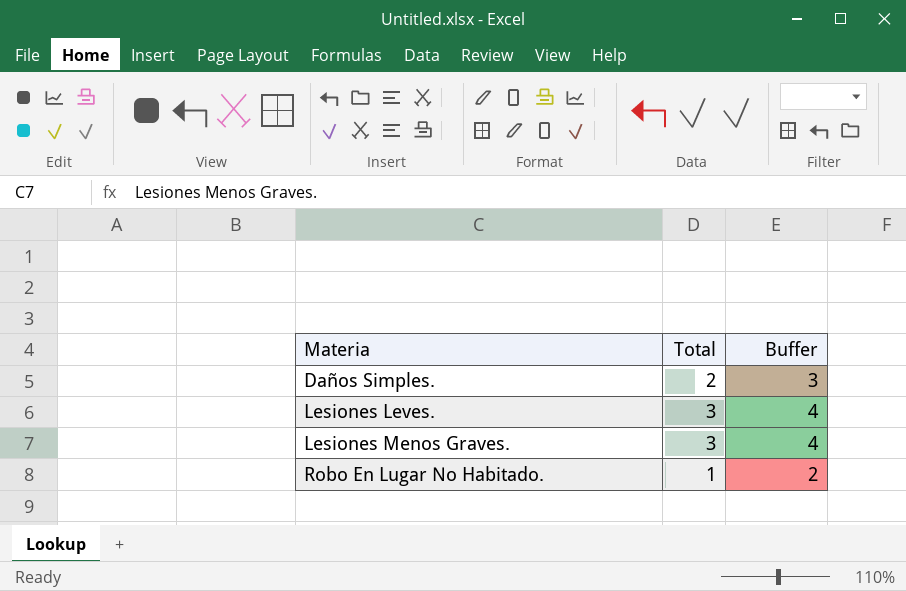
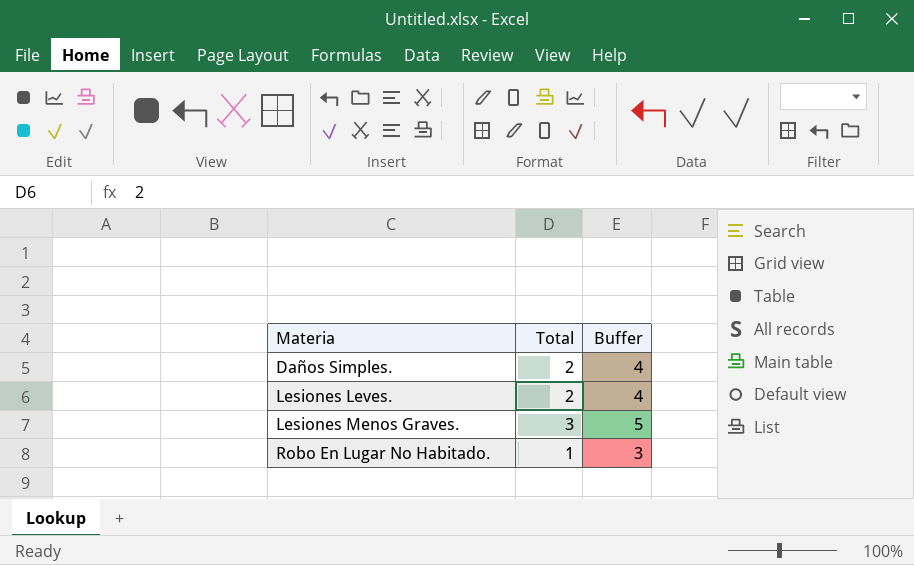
column Buffer | formula: [Total] + 1 -> [Total] + 2
Lesiones Leves. | Total: 3 -> 2

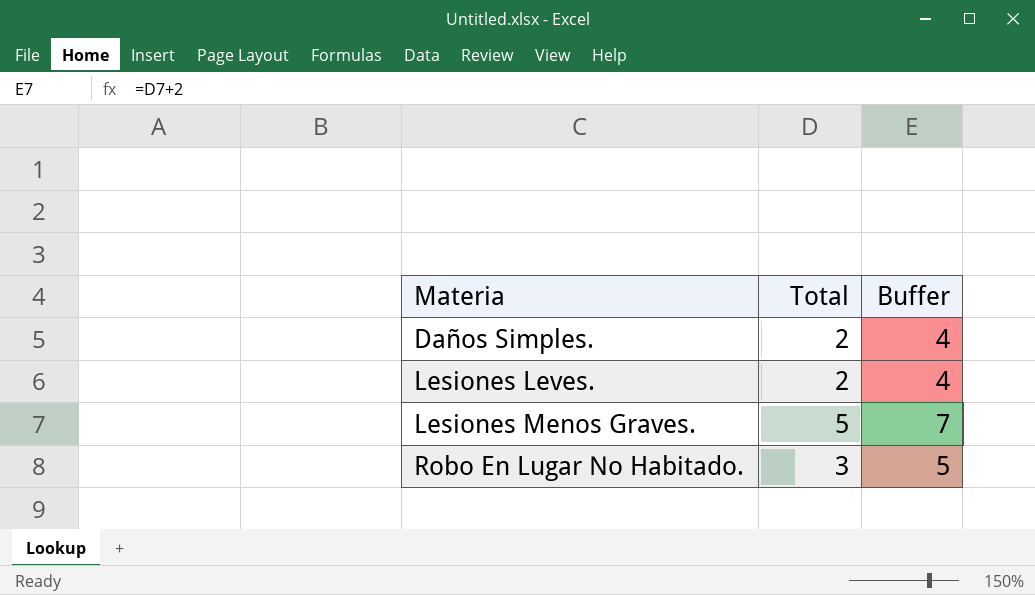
Lesiones Menos Graves. | Total: 3 -> 5
Lesiones Menos Graves. | Buffer: 5 -> 7
Robo En Lugar No Habitado. | Total: 1 -> 3
Robo En Lugar No Habitado. | Buffer: 3 -> 5

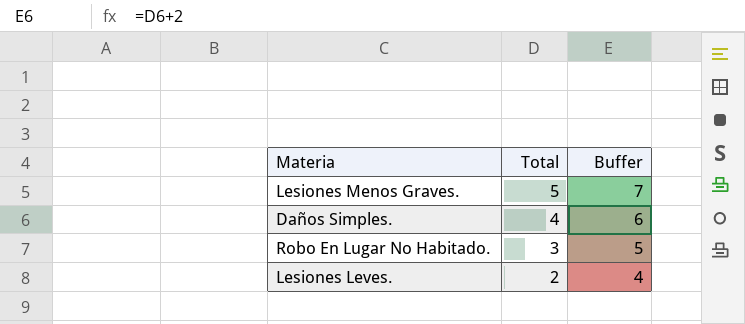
row order: Materia ascending -> Total descending
Daños Simples. | Total: 2 -> 4
Daños Simples. | Buffer: 4 -> 6

